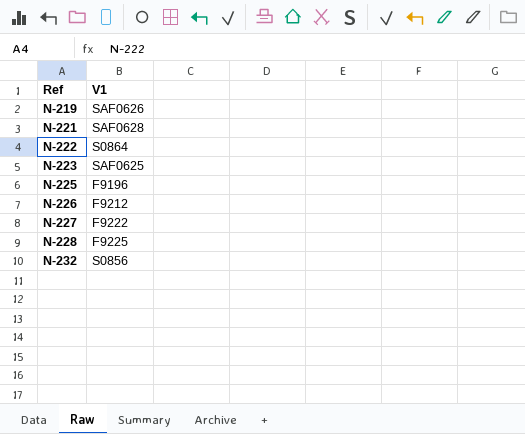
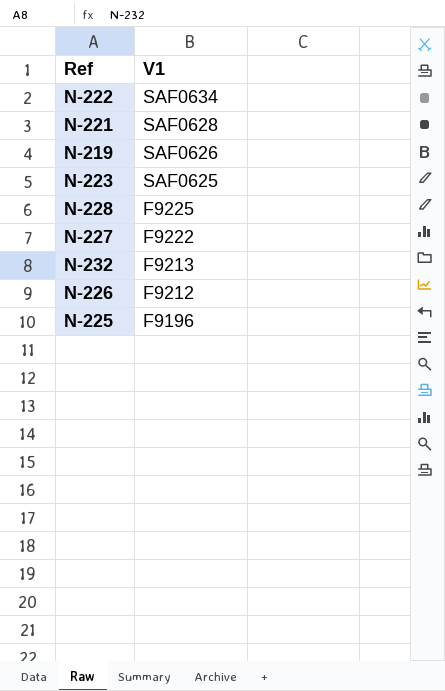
row order: Ref ascending -> V1 descending
N-222 | V1: S0864 -> SAF0634
N-232 | V1: S0856 -> F9213

